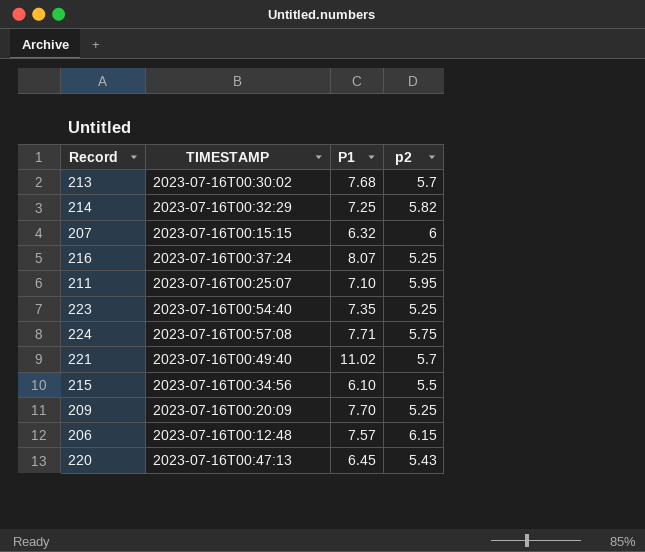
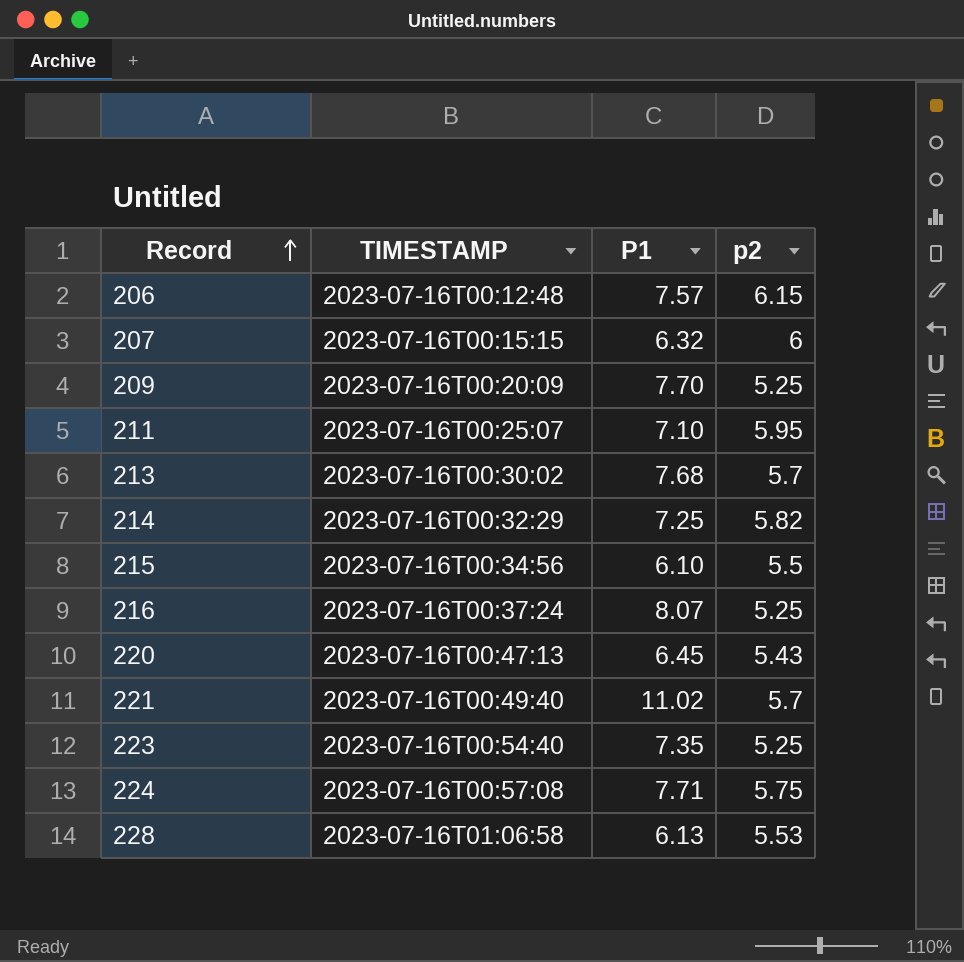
row order: none -> Record ascending
row 228: none -> 2023-07-16T01:06:58 | 6.13 | 5.53

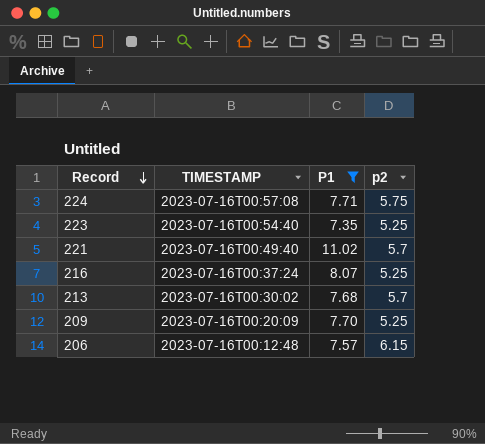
filter: none -> P1 >= 7.35
row order: Record ascending -> Record descending

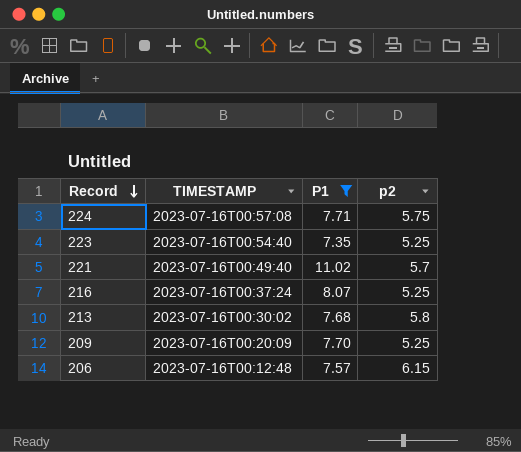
213 | p2: 5.7 -> 5.8

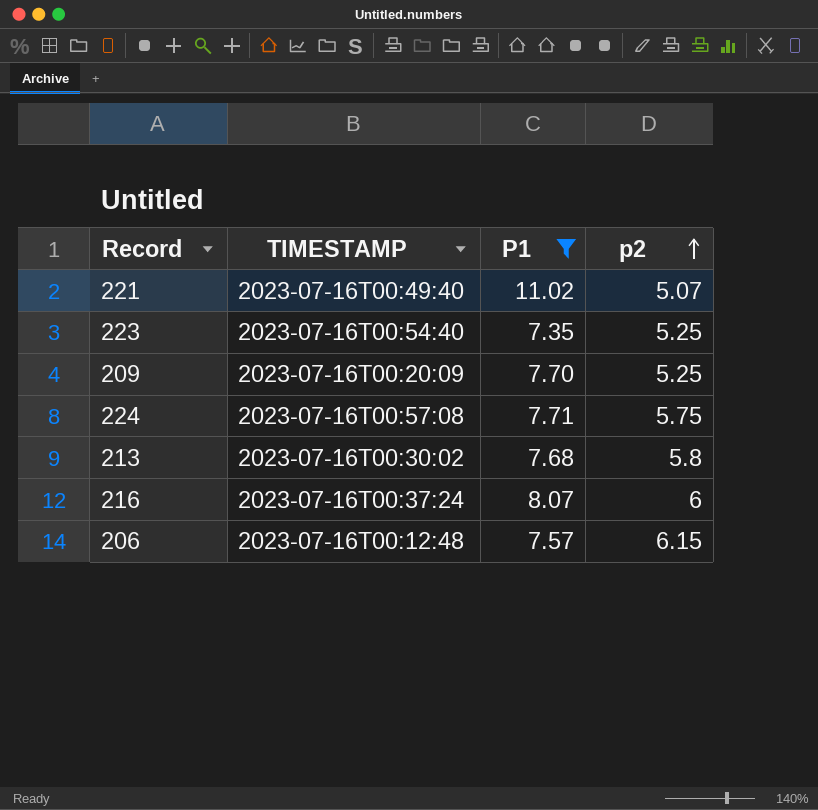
row order: Record descending -> p2 ascending
221 | p2: 5.7 -> 5.07
216 | p2: 5.25 -> 6

